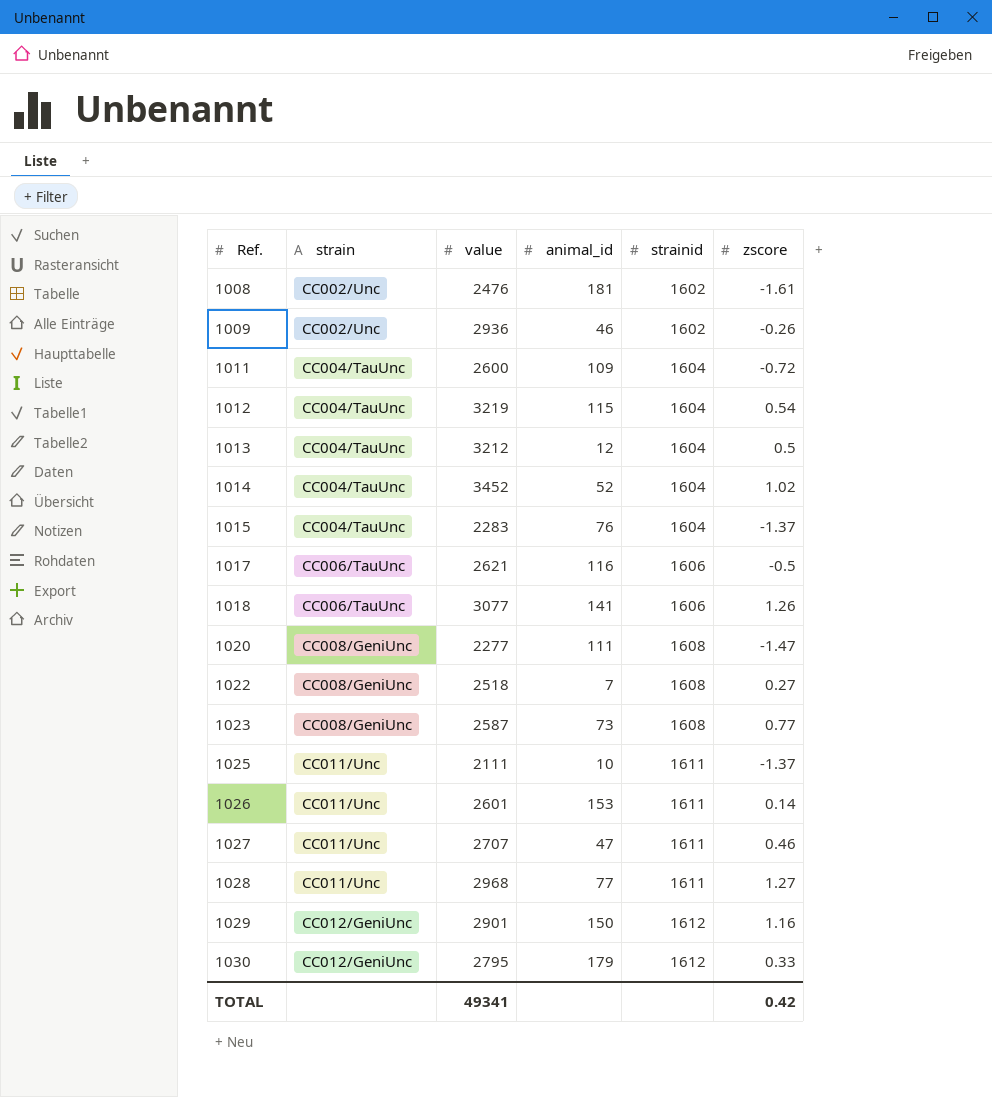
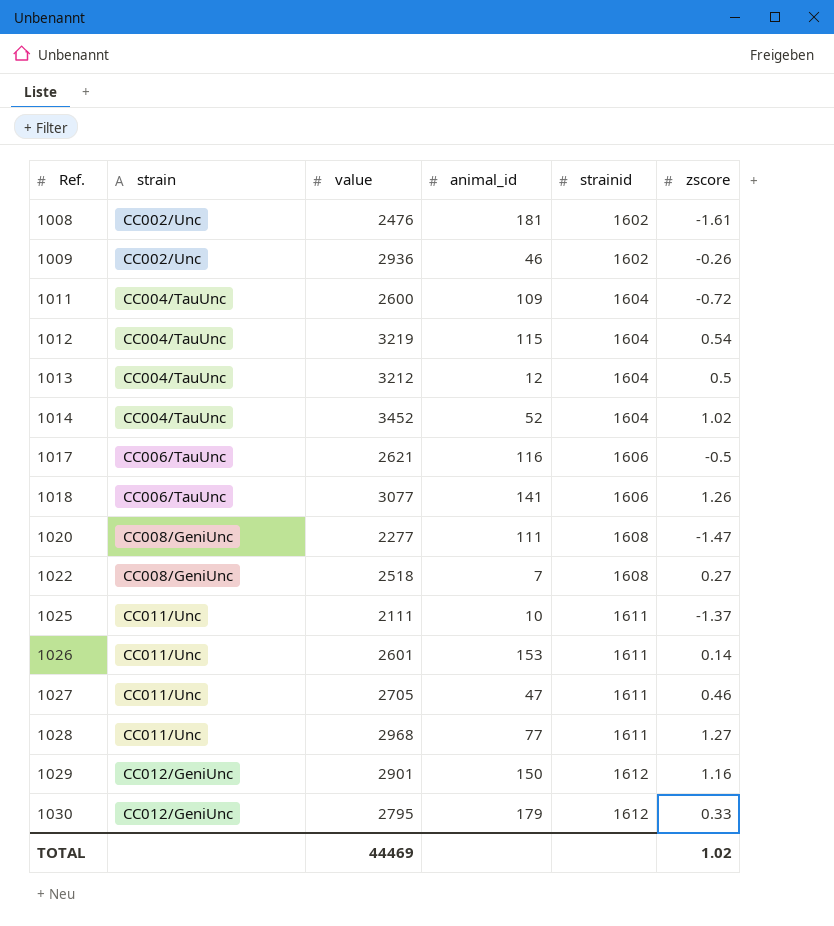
row 1015: CC004/TauUnc | 2283 | 76 | 1604 | -1.37 -> none
row 1023: CC008/GeniUnc | 2587 | 73 | 1608 | 0.77 -> none
1027 | value: 2707 -> 2705
TOTAL | value: 49341 -> 44469
TOTAL | zscore: 0.42 -> 1.02

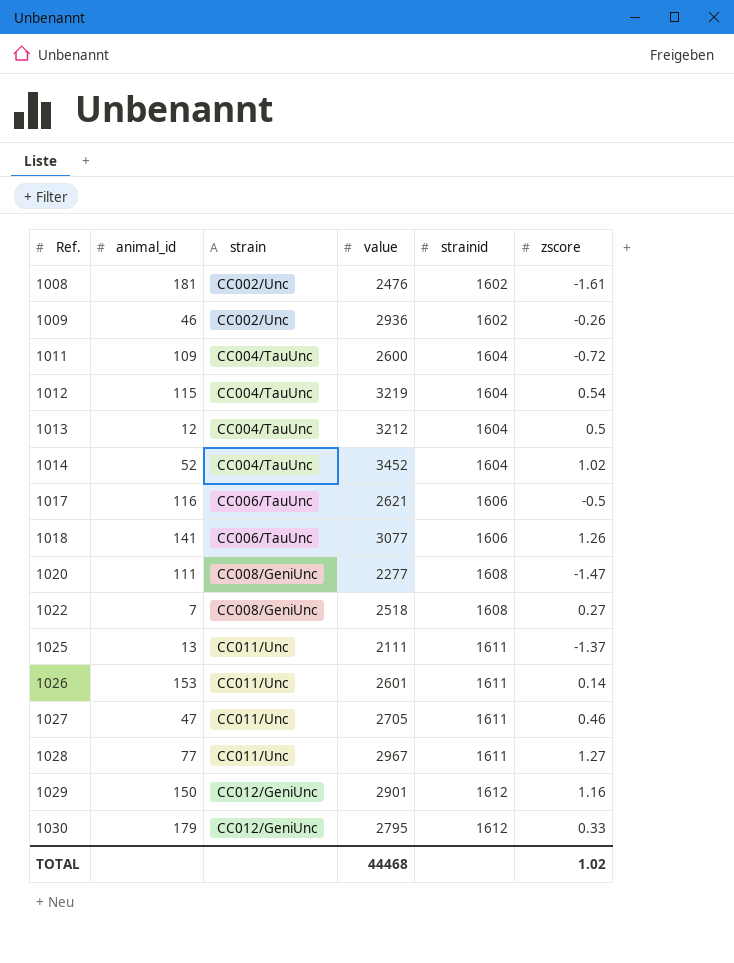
column animal_id | position: 4 -> 2
1025 | animal_id: 10 -> 13
1028 | value: 2968 -> 2967
TOTAL | value: 44469 -> 44468

